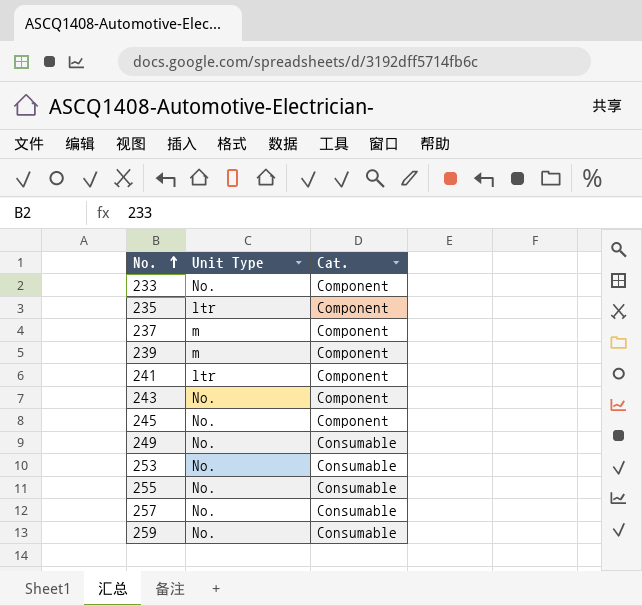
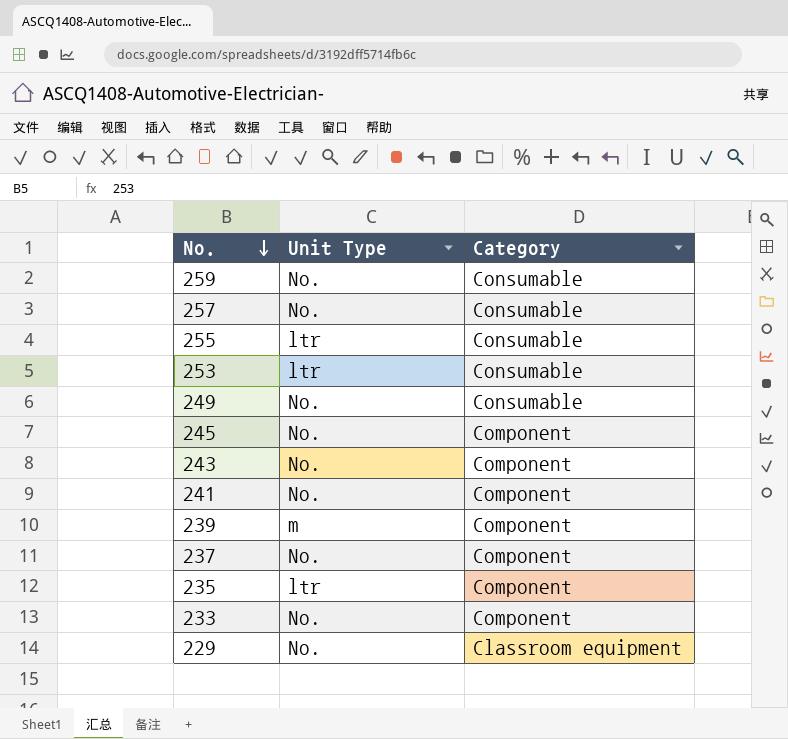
row order: No. ascending -> No. descending
column name: Cat. -> Category
255 | Unit Type: No. -> ltr
253 | Unit Type: No. -> ltr
241 | Unit Type: ltr -> No.
237 | Unit Type: m -> No.
row 229: none -> No. | Classroom equipment

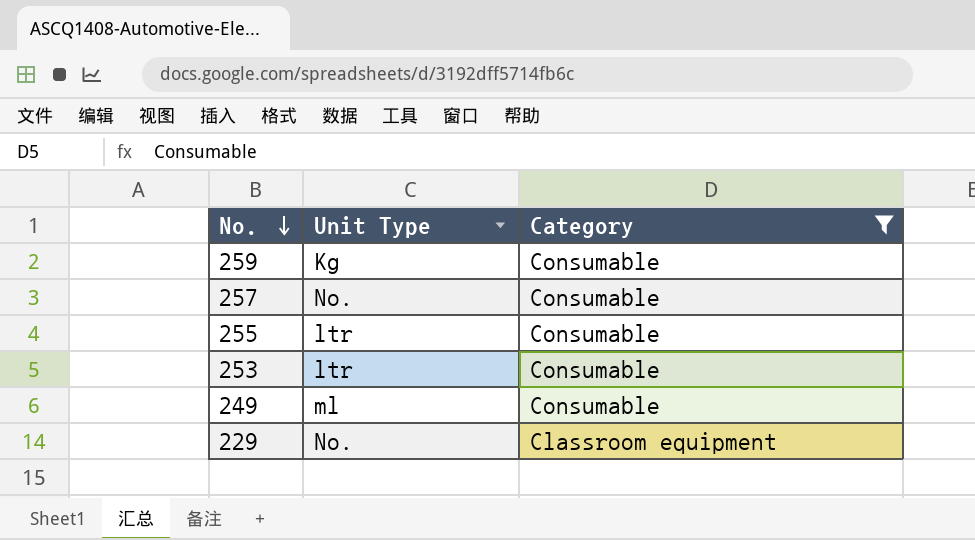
filter: none -> Category != Component
259 | Unit Type: No. -> Kg
249 | Unit Type: No. -> ml

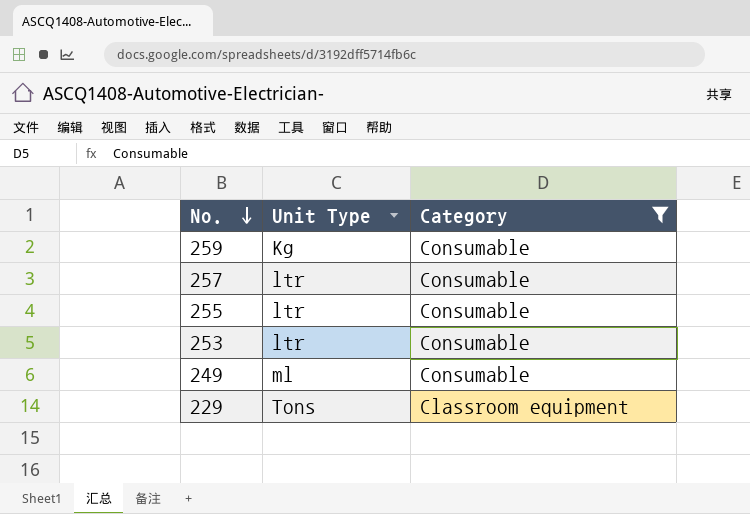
257 | Unit Type: No. -> ltr
229 | Unit Type: No. -> Tons

